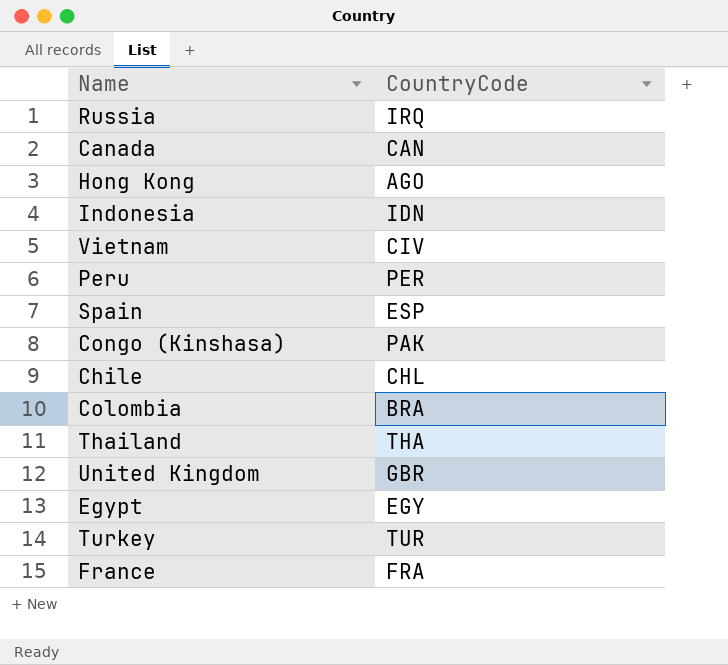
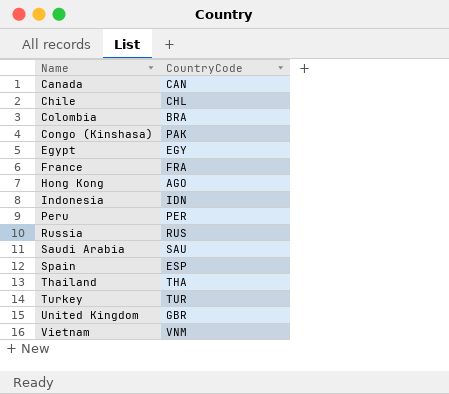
row order: none -> Name ascending
Russia | CountryCode: IRQ -> RUS
row Saudi Arabia: none -> SAU
Vietnam | CountryCode: CIV -> VNM

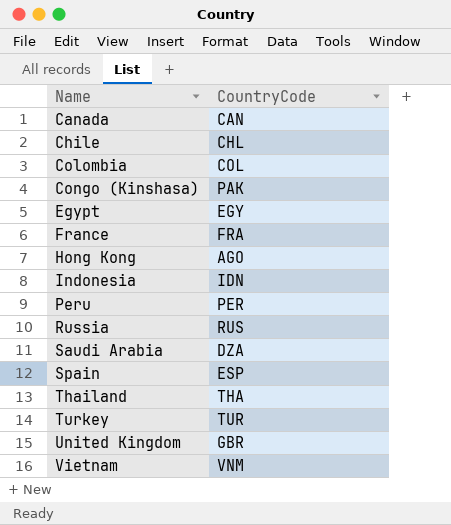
Colombia | CountryCode: BRA -> COL
Saudi Arabia | CountryCode: SAU -> DZA

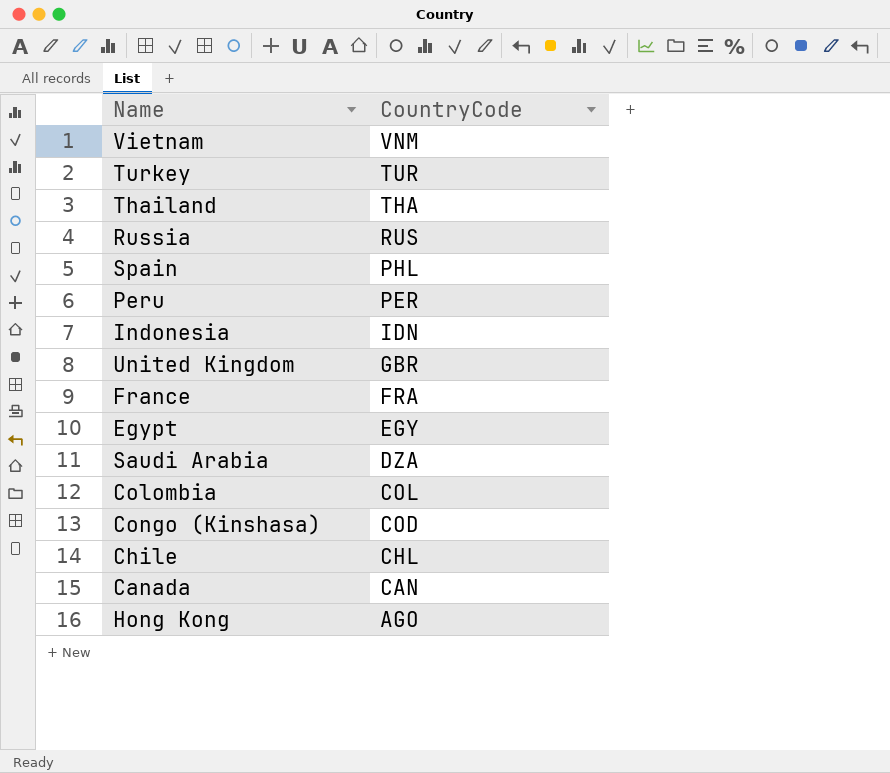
row order: Name ascending -> CountryCode descending
Spain | CountryCode: ESP -> PHL
Congo (Kinshasa) | CountryCode: PAK -> COD

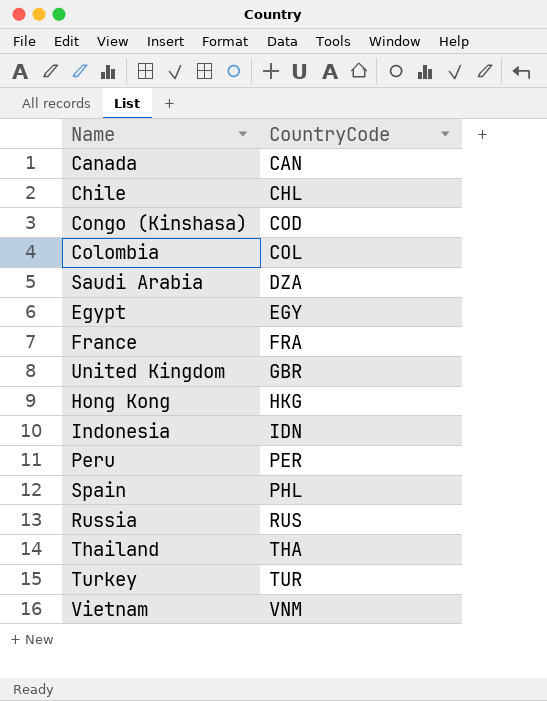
row order: CountryCode descending -> CountryCode ascending
Hong Kong | CountryCode: AGO -> HKG

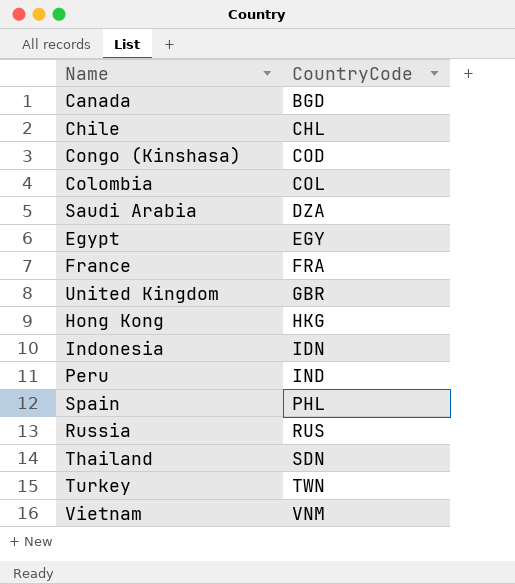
Canada | CountryCode: CAN -> BGD
Peru | CountryCode: PER -> IND
Thailand | CountryCode: THA -> SDN
Turkey | CountryCode: TUR -> TWN

